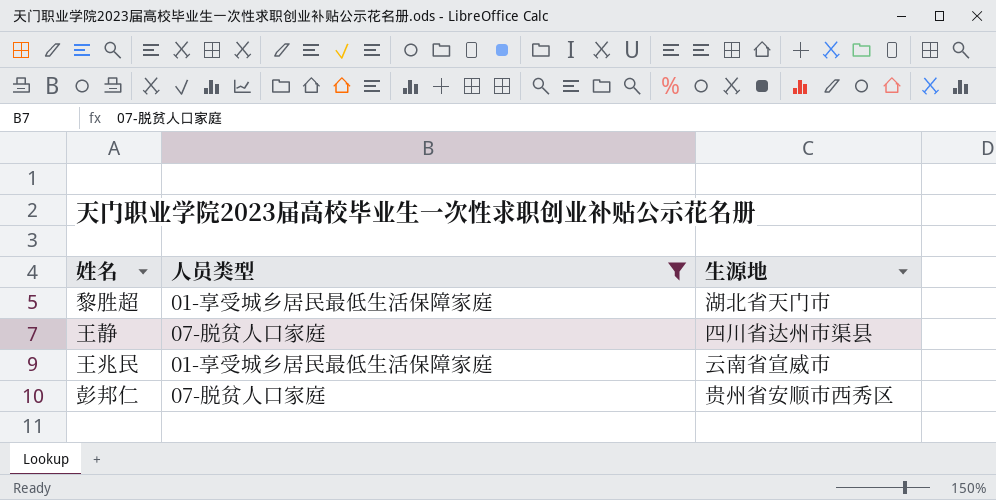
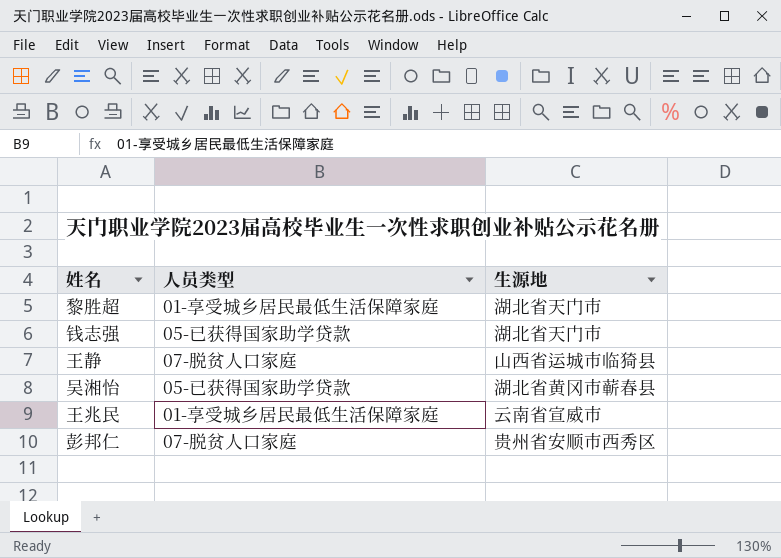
filter: 人员类型 != 05-已获得国家助学贷款 -> none
王静 | 生源地: 四川省达州市渠县 -> 山西省运城市临猗县

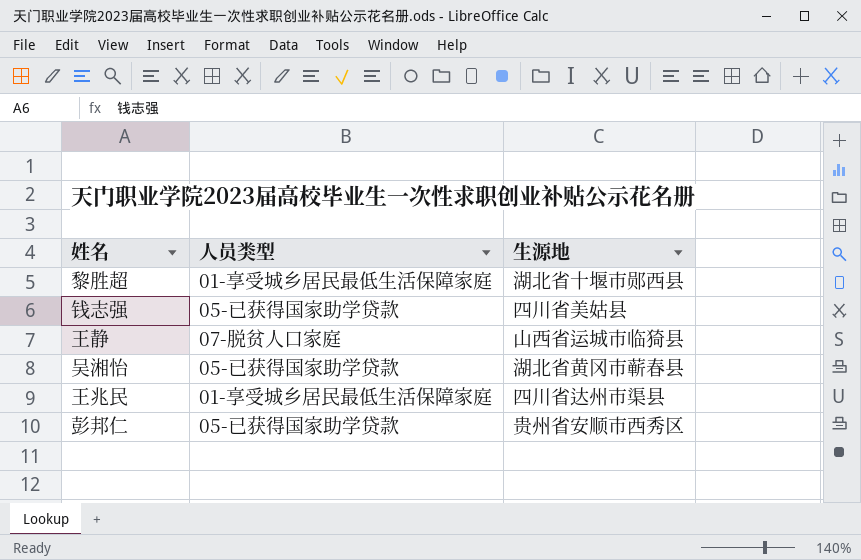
黎胜超 | 生源地: 湖北省天门市 -> 湖北省十堰市郧西县
钱志强 | 生源地: 湖北省天门市 -> 四川省美姑县
王兆民 | 生源地: 云南省宣威市 -> 四川省达州市渠县
彭邦仁 | 人员类型: 07-脱贫人口家庭 -> 05-已获得国家助学贷款

